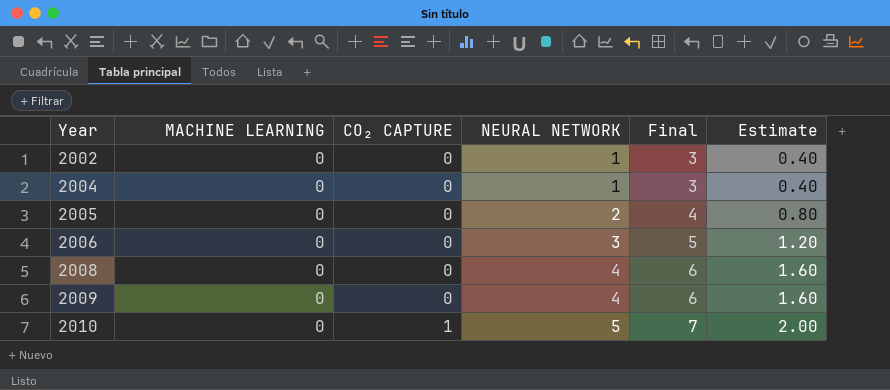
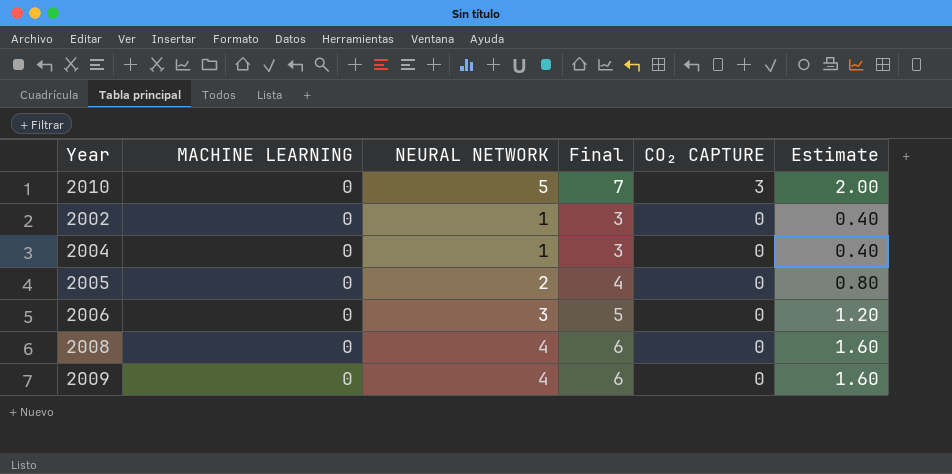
row order: Year ascending -> CO₂ CAPTURE descending
column CO₂ CAPTURE | position: 3 -> 5
2010 | CO₂ CAPTURE: 1 -> 3

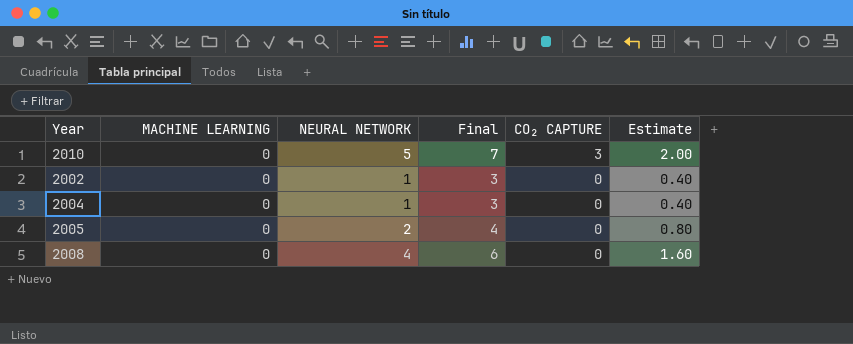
row 2006: 0 | 3 | 5 | 0 | 1.20 -> none
row 2009: 0 | 4 | 6 | 0 | 1.60 -> none

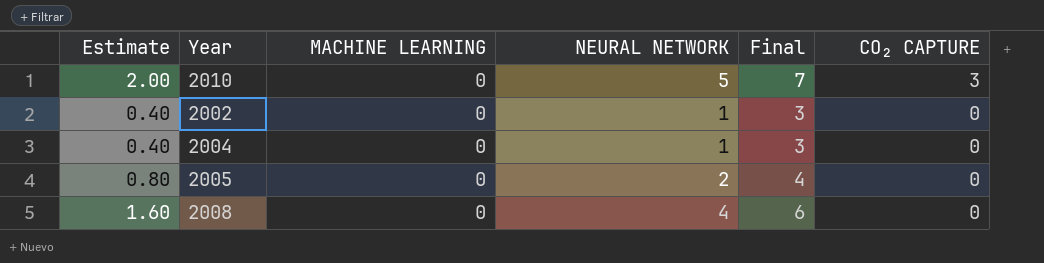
column Estimate | position: 6 -> 1

